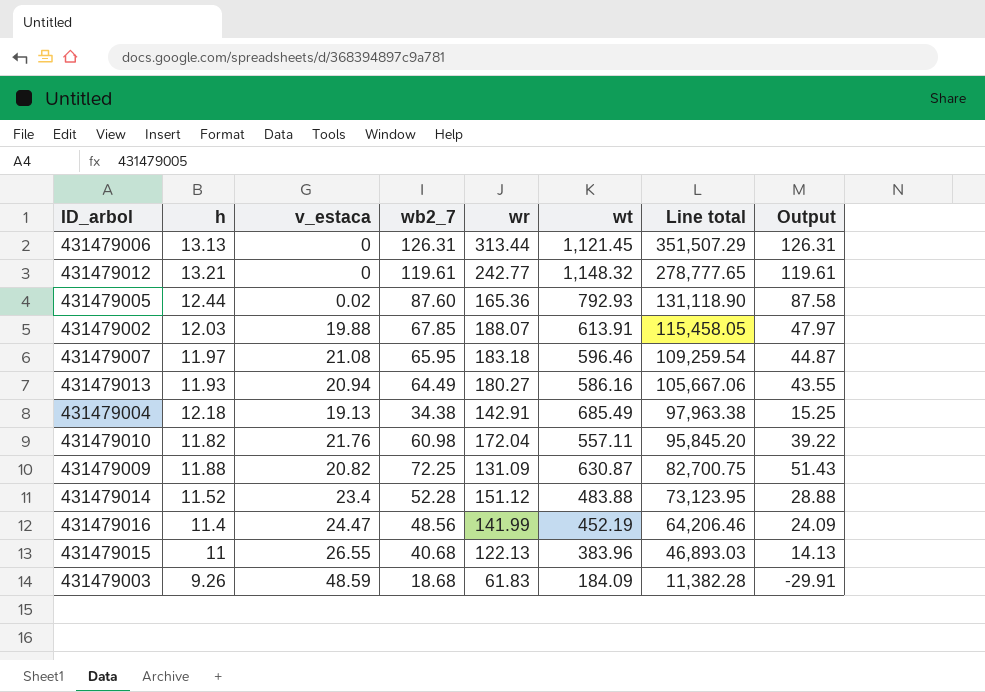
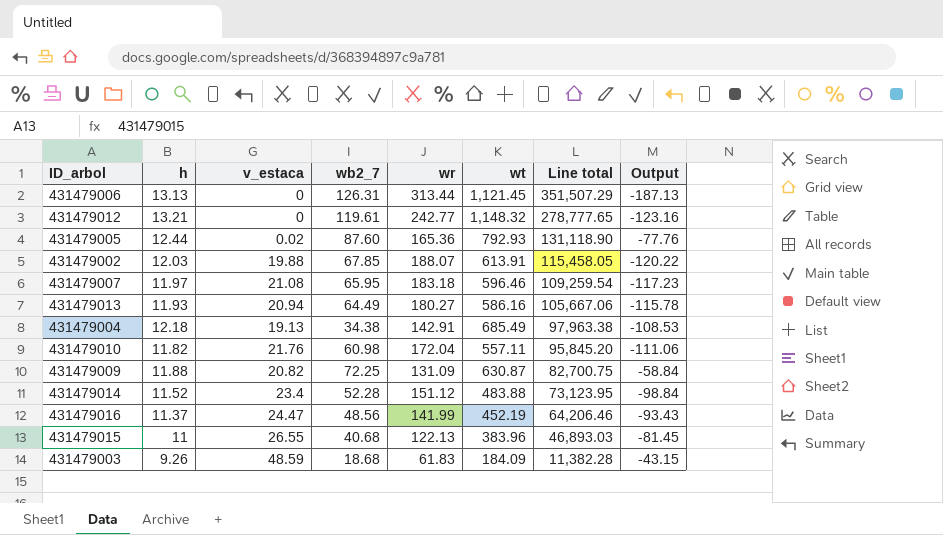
column Output | formula: [wb2_7] - [v_estaca] -> [wb2_7] - [wr]
431479016 | h: 11.4 -> 11.37

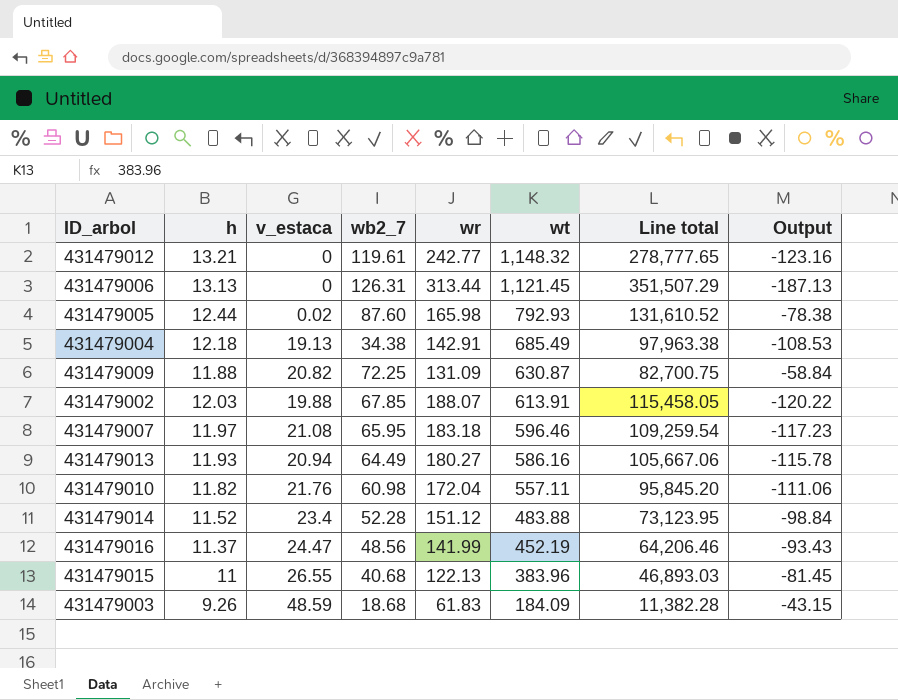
row order: Line total descending -> wt descending
431479005 | wr: 165.36 -> 165.98
431479005 | Line total: 131,118.90 -> 131,610.52
431479005 | Output: -77.76 -> -78.38

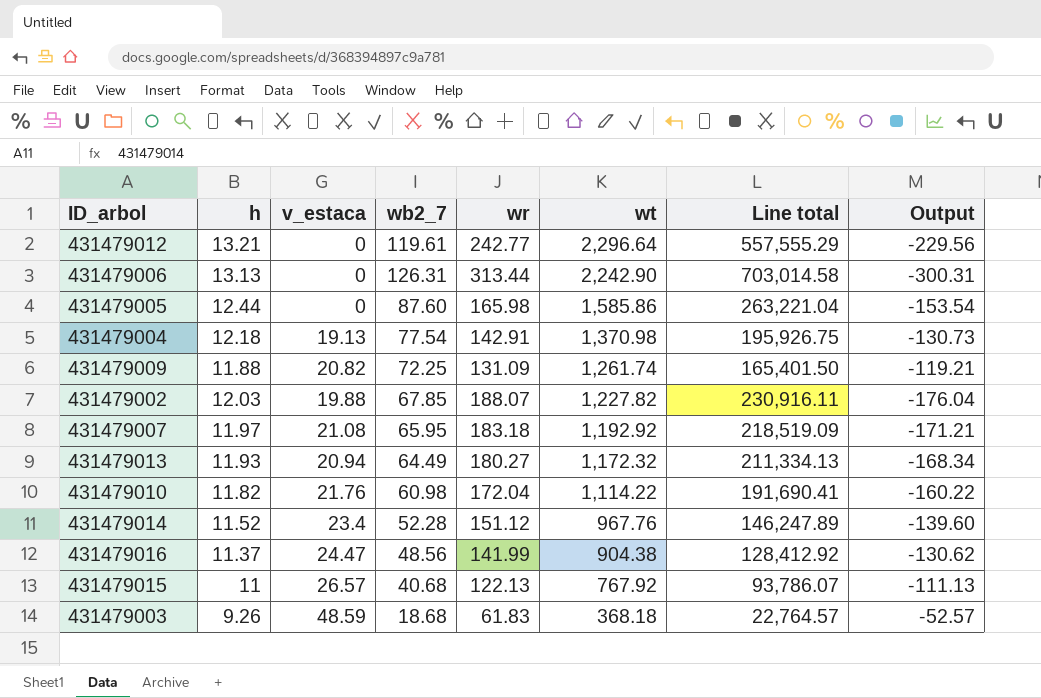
column Output | formula: [wb2_7] - [wr] -> [h] - [wr]
431479012 | wt: 1,148.32 -> 2,296.64
431479012 | Line total: 278,777.65 -> 557,555.29
431479006 | wt: 1,121.45 -> 2,242.90
431479006 | Line total: 351,507.29 -> 703,014.58
431479005 | v_estaca: 0.02 -> 0
431479005 | wt: 792.93 -> 1,585.86
431479005 | Line total: 131,610.52 -> 263,221.04
431479004 | wb2_7: 34.38 -> 77.54
431479004 | wt: 685.49 -> 1,370.98
431479004 | Line total: 97,963.38 -> 195,926.75
431479009 | wt: 630.87 -> 1,261.74
431479009 | Line total: 82,700.75 -> 165,401.50
431479002 | wt: 613.91 -> 1,227.82
431479002 | Line total: 115,458.05 -> 230,916.11
431479007 | wt: 596.46 -> 1,192.92
431479007 | Line total: 109,259.54 -> 218,519.09
431479013 | wt: 586.16 -> 1,172.32
431479013 | Line total: 105,667.06 -> 211,334.13
431479010 | wt: 557.11 -> 1,114.22
431479010 | Line total: 95,845.20 -> 191,690.41
431479014 | wt: 483.88 -> 967.76
431479014 | Line total: 73,123.95 -> 146,247.89
431479016 | wt: 452.19 -> 904.38
431479016 | Line total: 64,206.46 -> 128,412.92
431479015 | v_estaca: 26.55 -> 26.57
431479015 | wt: 383.96 -> 767.92
431479015 | Line total: 46,893.03 -> 93,786.07
431479003 | wt: 184.09 -> 368.18
431479003 | Line total: 11,382.28 -> 22,764.57

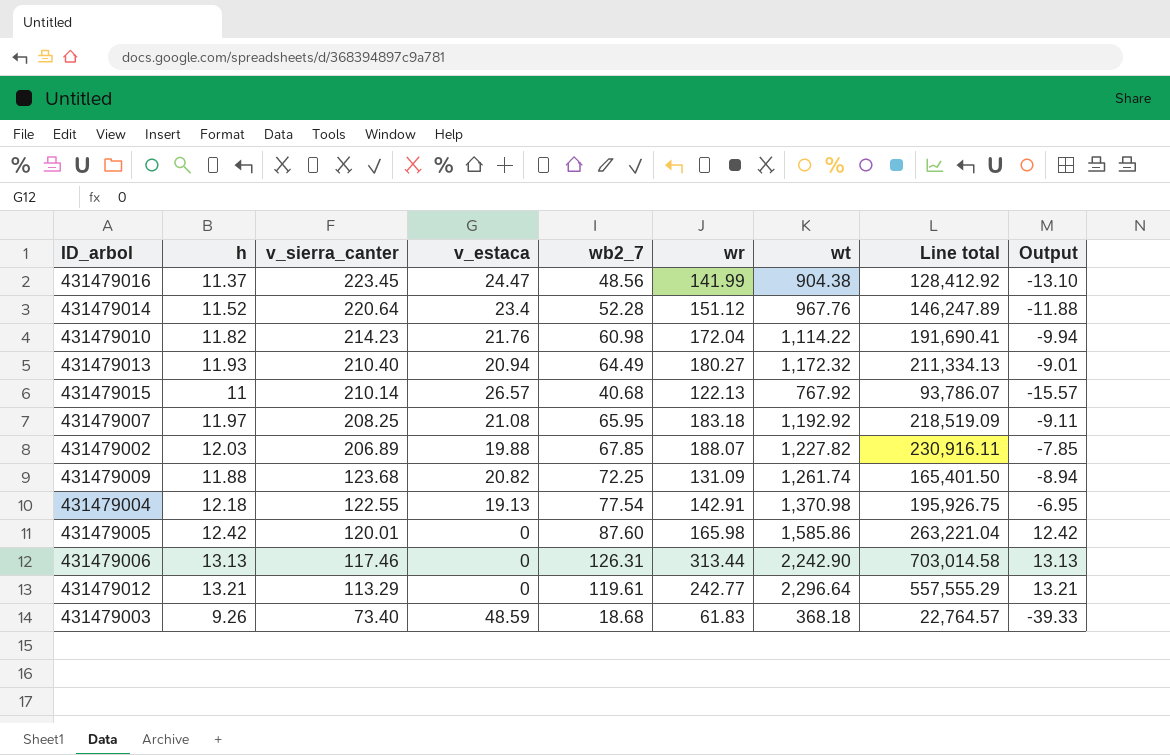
row order: wt descending -> v_sierra_canter descending
column v_sierra_canter | position: none -> 3
column Output | formula: [h] - [wr] -> [h] - [v_estaca]
431479005 | h: 12.44 -> 12.42

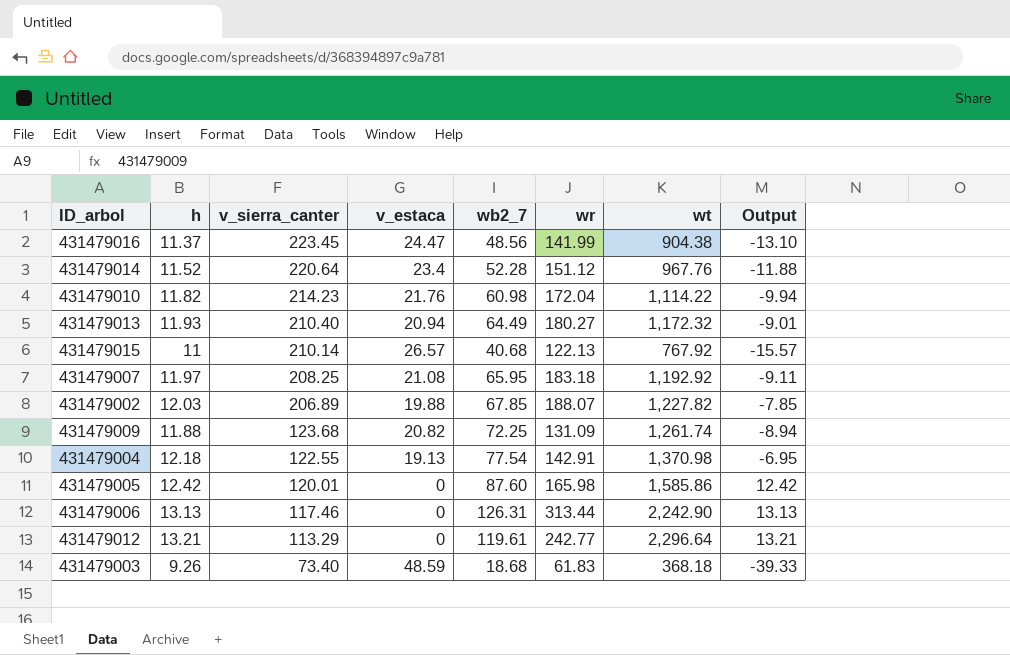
column Line total | formula: [wr] * [wt] -> none

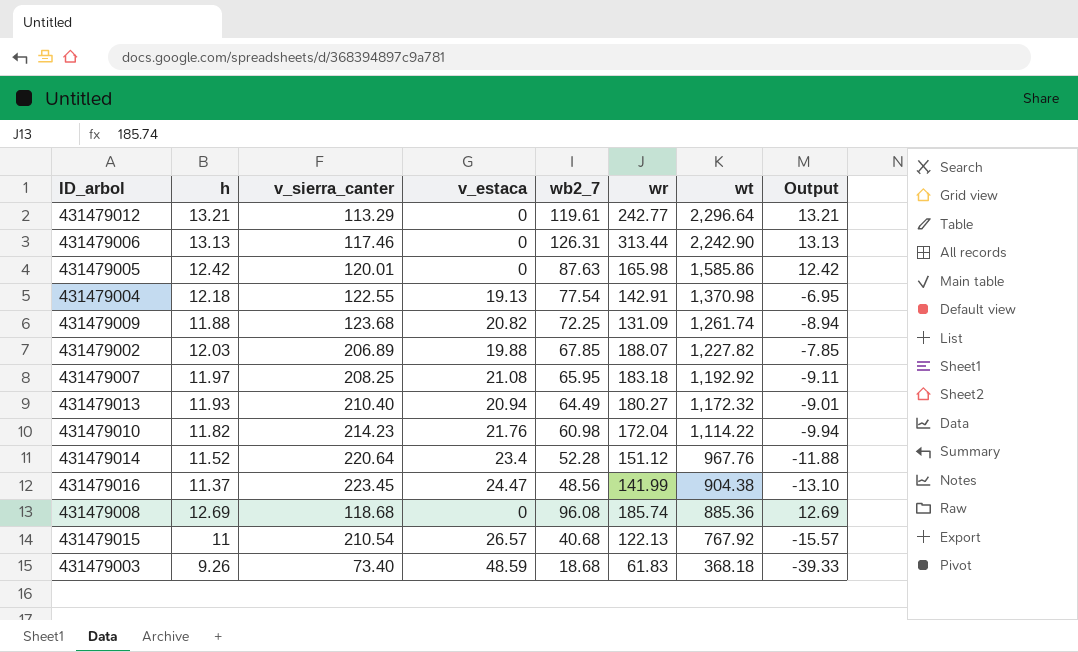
row order: v_sierra_canter descending -> wt descending
431479005 | wb2_7: 87.60 -> 87.63
row 431479008: none -> 12.69 | 118.68 | 0 | 96.08 | 185.74 | 885.36 | 12.69
431479015 | v_sierra_canter: 210.14 -> 210.54

